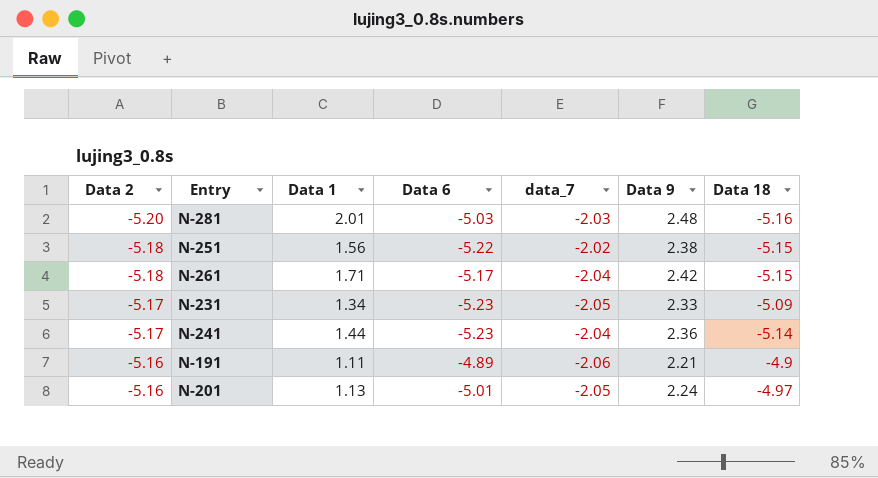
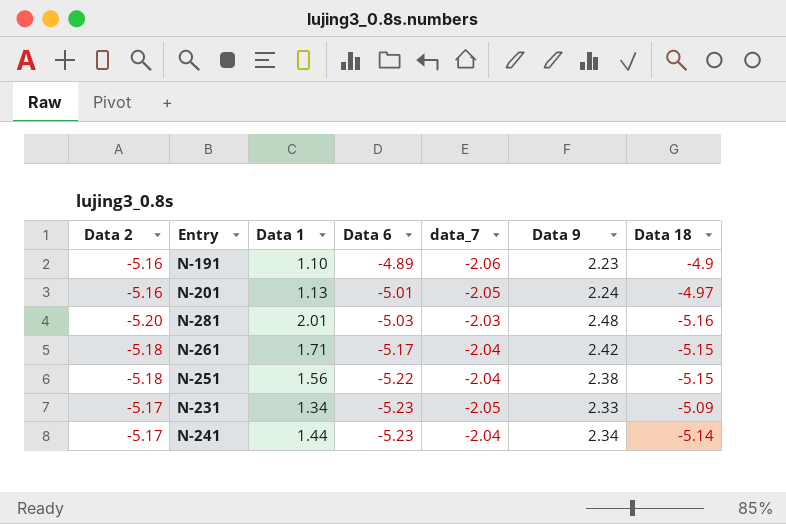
row order: Data 2 ascending -> Data 6 descending
N-191 | Data 1: 1.11 -> 1.10
N-191 | Data 9: 2.21 -> 2.23
N-251 | data_7: -2.02 -> -2.04
N-241 | Data 9: 2.36 -> 2.34

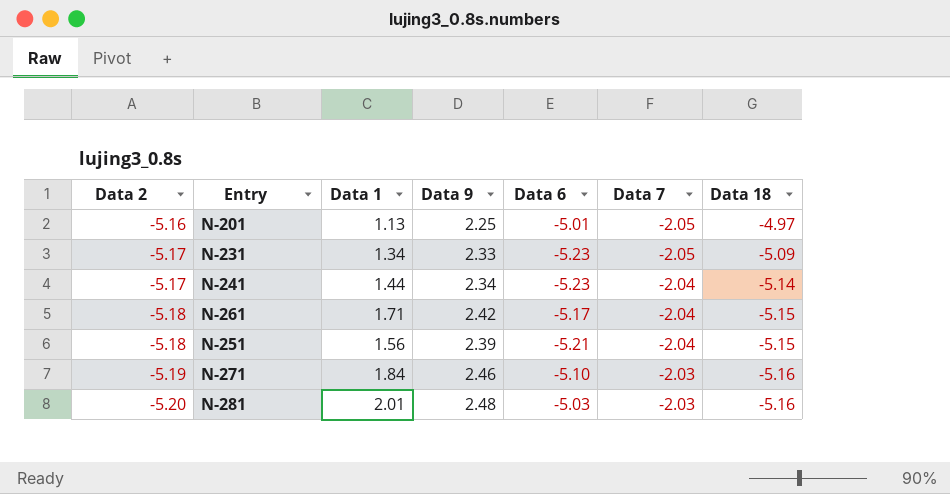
row order: Data 6 descending -> Data 2 descending
column Data 9 | position: 6 -> 4
column name: data_7 -> Data 7
row N-191: -5.16 | 1.10 | -4.89 | -2.06 | 2.23 | -4.9 -> none
N-201 | Data 9: 2.24 -> 2.25
N-251 | Data 9: 2.38 -> 2.39
N-251 | Data 6: -5.22 -> -5.21
row N-271: none -> -5.19 | 1.84 | 2.46 | -5.10 | -2.03 | -5.16

